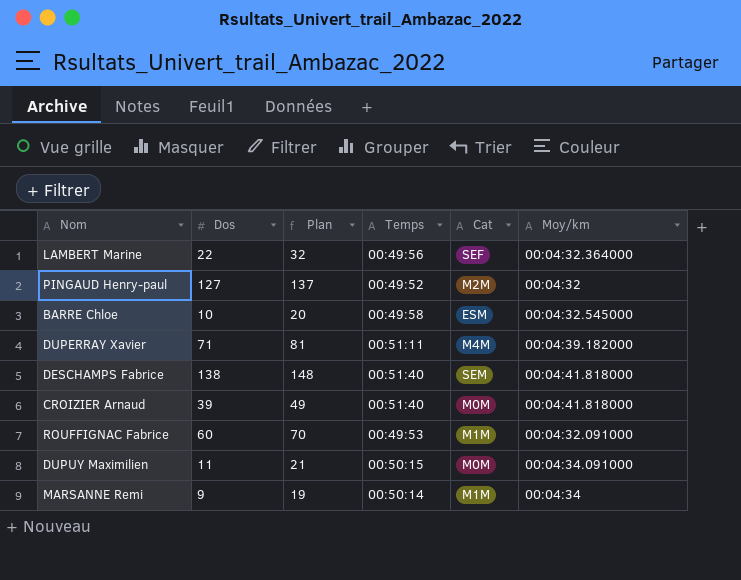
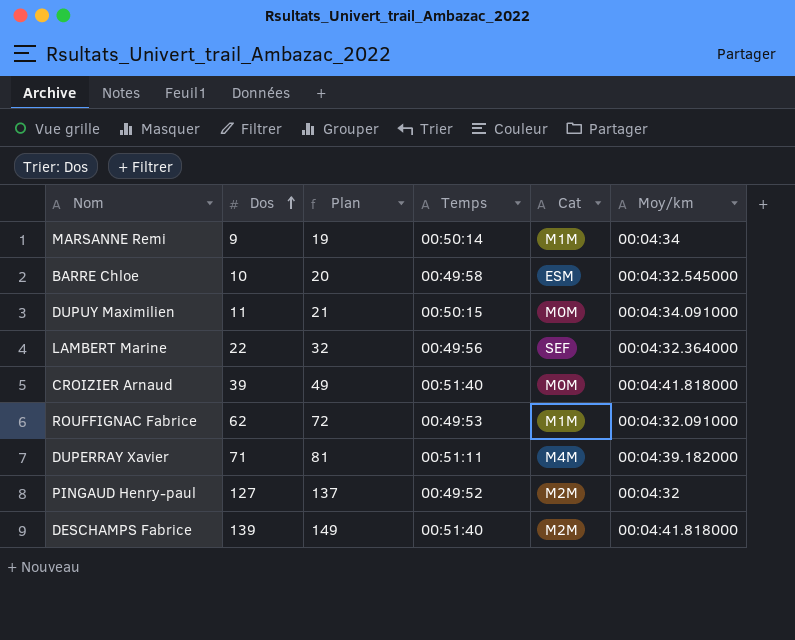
row order: none -> Dos ascending
ROUFFIGNAC Fabrice | Dos: 60 -> 62
ROUFFIGNAC Fabrice | Plan: 70 -> 72
DESCHAMPS Fabrice | Dos: 138 -> 139
DESCHAMPS Fabrice | Plan: 148 -> 149
DESCHAMPS Fabrice | Cat: SEM -> M2M

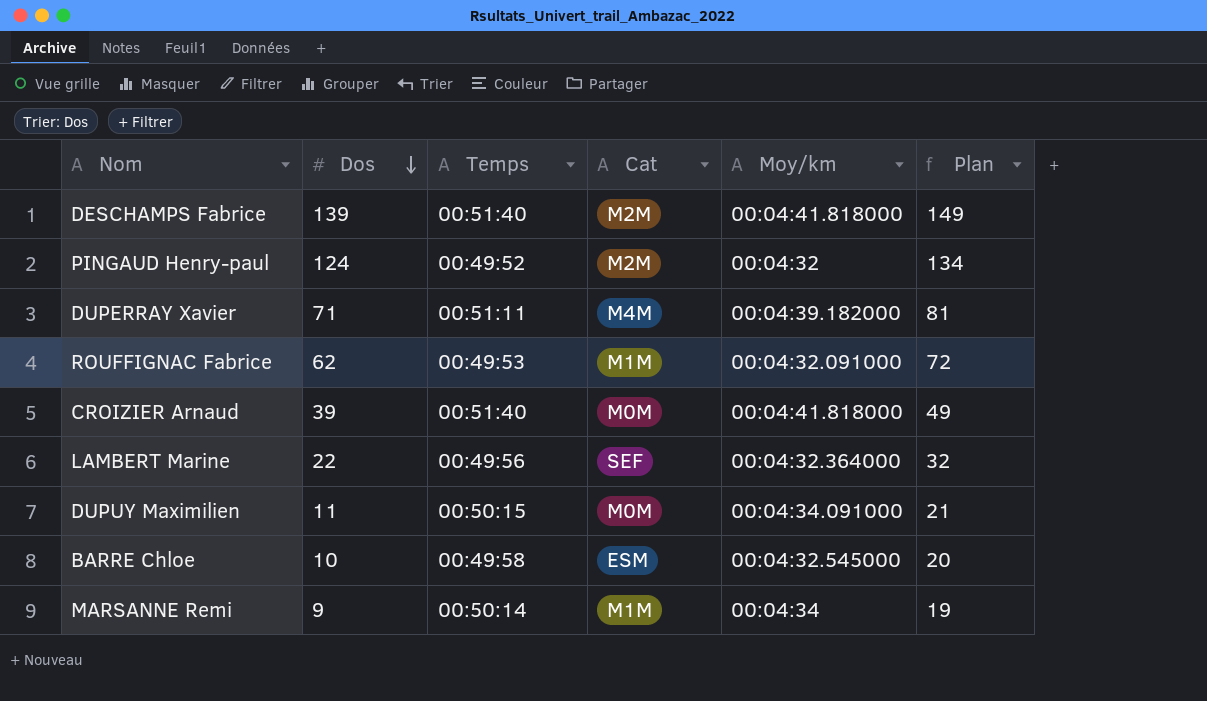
row order: Dos ascending -> Dos descending
column Plan | position: 3 -> 6
PINGAUD Henry-paul | Dos: 127 -> 124
PINGAUD Henry-paul | Plan: 137 -> 134

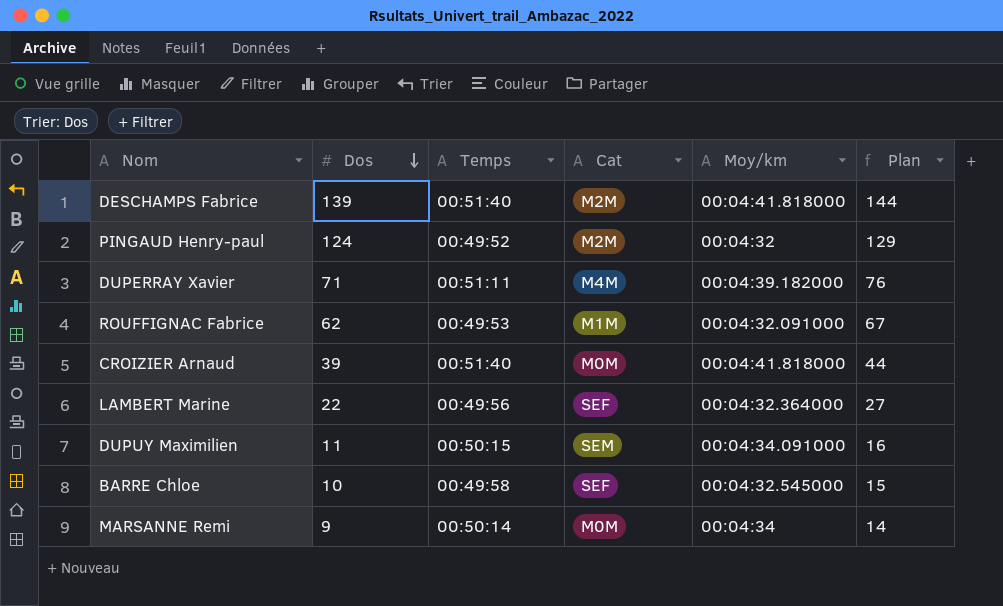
column Plan | formula: [Dos] + 10 -> [Dos] + 5
DUPUY Maximilien | Cat: M0M -> SEM
BARRE Chloe | Cat: ESM -> SEF
MARSANNE Remi | Cat: M1M -> M0M

